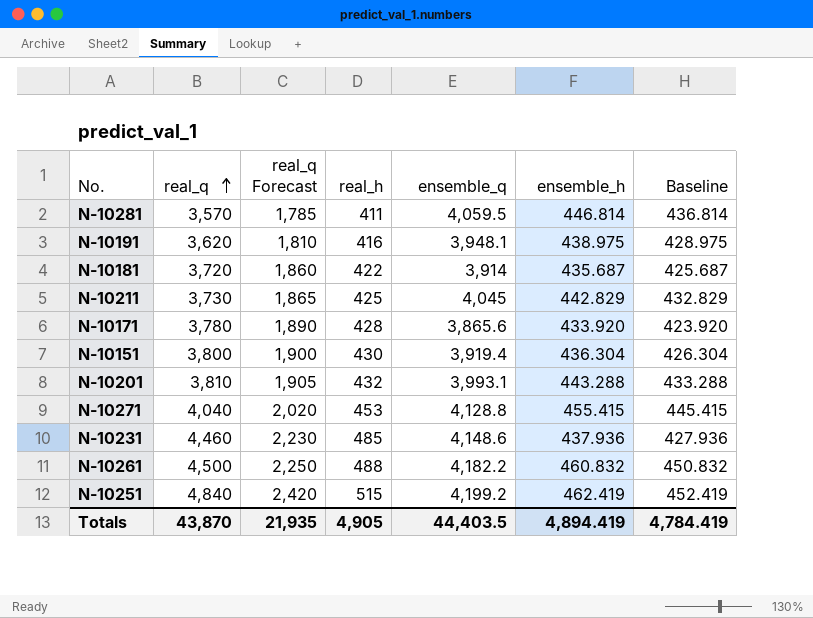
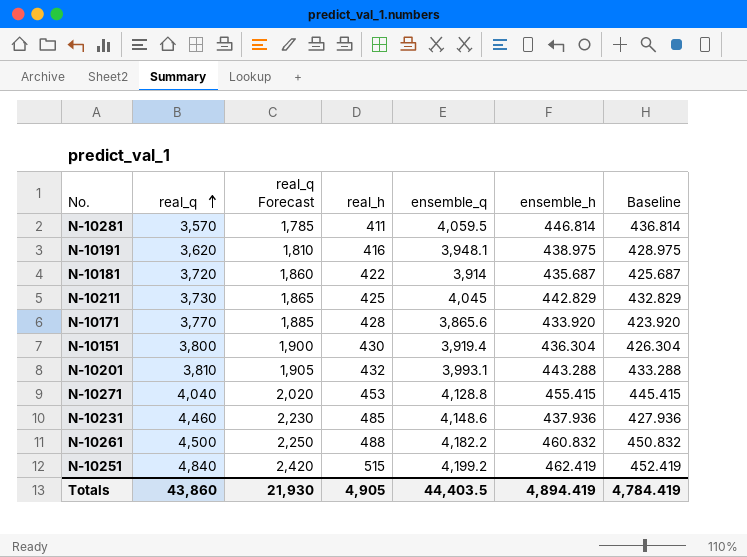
N-10171 | real_q: 3,780 -> 3,770
N-10171 | real_q Forecast: 1,890 -> 1,885
Totals | real_q: 43,870 -> 43,860
Totals | real_q Forecast: 21,935 -> 21,930

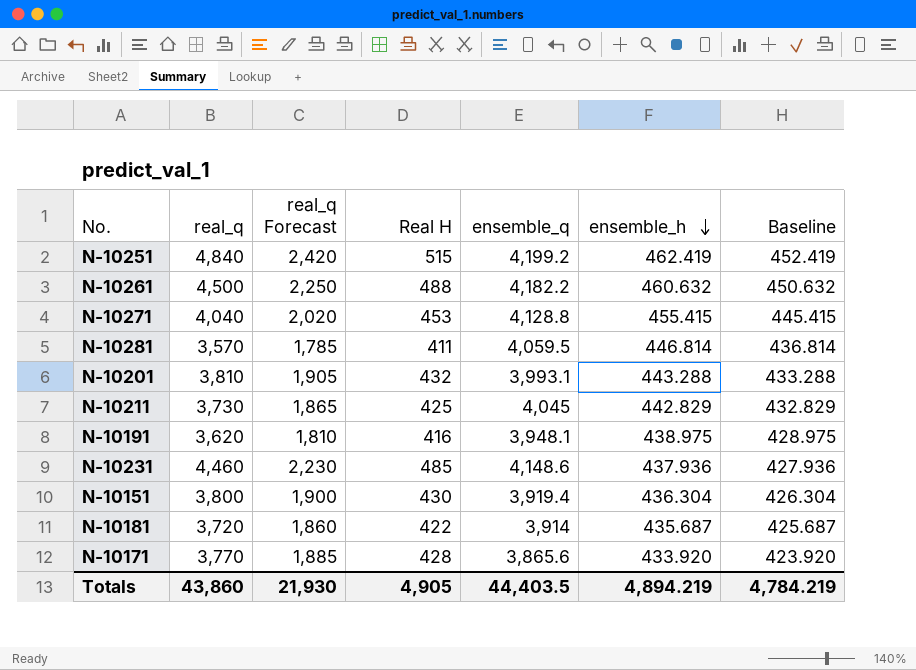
row order: real_q ascending -> ensemble_h descending
column name: real_h -> Real H
N-10261 | ensemble_h: 460.832 -> 460.632
N-10261 | Baseline: 450.832 -> 450.632
Totals | ensemble_h: 4,894.419 -> 4,894.219
Totals | Baseline: 4,784.419 -> 4,784.219

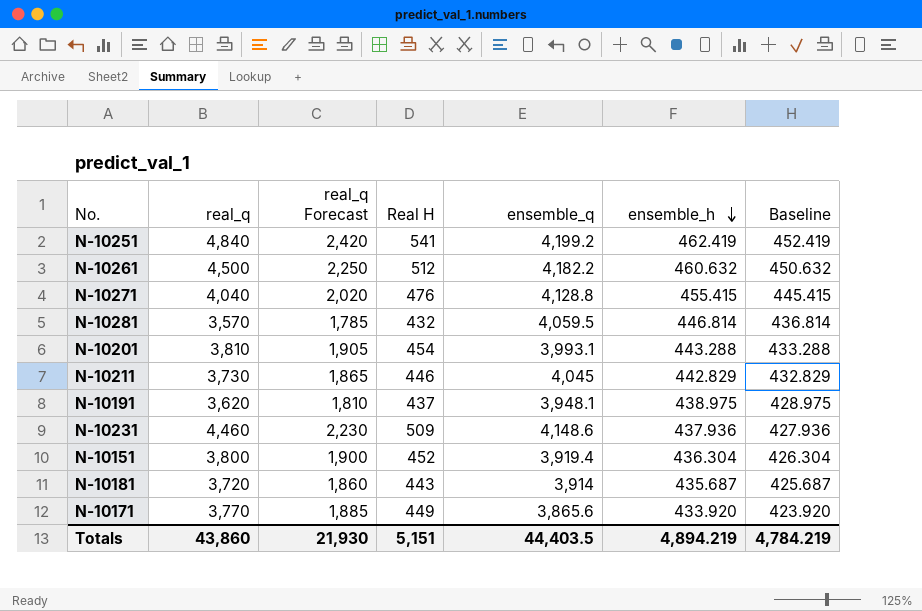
N-10251 | Real H: 515 -> 541
N-10261 | Real H: 488 -> 512
N-10271 | Real H: 453 -> 476
N-10281 | Real H: 411 -> 432
N-10201 | Real H: 432 -> 454
N-10211 | Real H: 425 -> 446
N-10191 | Real H: 416 -> 437
N-10231 | Real H: 485 -> 509
N-10151 | Real H: 430 -> 452
N-10181 | Real H: 422 -> 443
N-10171 | Real H: 428 -> 449
Totals | Real H: 4,905 -> 5,151

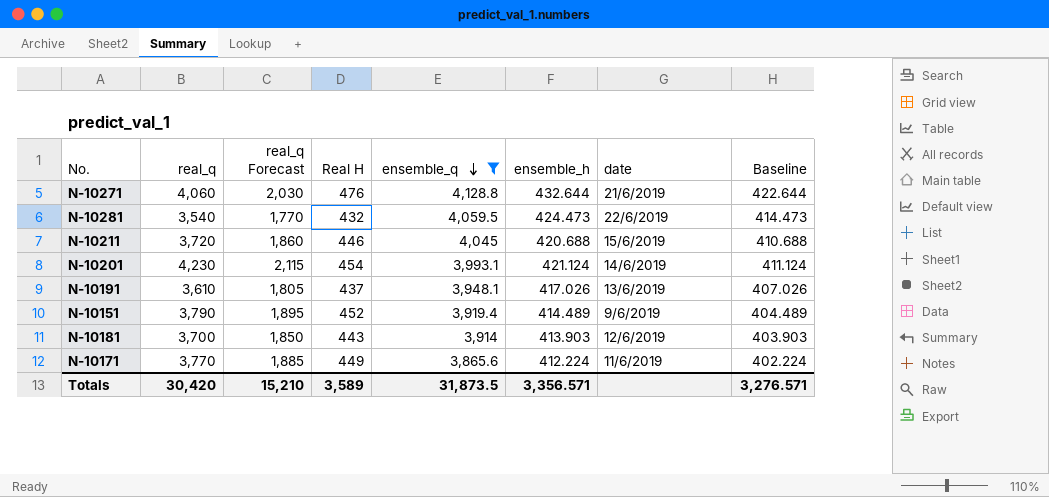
filter: none -> ensemble_q <= 4,128.8
row order: ensemble_h descending -> ensemble_q descending
column date | position: none -> 7
N-10271 | real_q: 4,040 -> 4,060
N-10271 | real_q Forecast: 2,020 -> 2,030
N-10271 | ensemble_h: 455.415 -> 432.644
N-10271 | Baseline: 445.415 -> 422.644
N-10281 | real_q: 3,570 -> 3,540
N-10281 | real_q Forecast: 1,785 -> 1,770
N-10281 | ensemble_h: 446.814 -> 424.473
N-10281 | Baseline: 436.814 -> 414.473
N-10211 | real_q: 3,730 -> 3,720
N-10211 | real_q Forecast: 1,865 -> 1,860
N-10211 | ensemble_h: 442.829 -> 420.688
N-10211 | Baseline: 432.829 -> 410.688
N-10201 | real_q: 3,810 -> 4,230
N-10201 | real_q Forecast: 1,905 -> 2,115
N-10201 | ensemble_h: 443.288 -> 421.124
N-10201 | Baseline: 433.288 -> 411.124
N-10191 | real_q: 3,620 -> 3,610
N-10191 | real_q Forecast: 1,810 -> 1,805
N-10191 | ensemble_h: 438.975 -> 417.026
N-10191 | Baseline: 428.975 -> 407.026
N-10151 | real_q: 3,800 -> 3,790
N-10151 | real_q Forecast: 1,900 -> 1,895
N-10151 | ensemble_h: 436.304 -> 414.489
N-10151 | Baseline: 426.304 -> 404.489
N-10181 | real_q: 3,720 -> 3,700
N-10181 | real_q Forecast: 1,860 -> 1,850
N-10181 | ensemble_h: 435.687 -> 413.903
N-10181 | Baseline: 425.687 -> 403.903
N-10171 | ensemble_h: 433.920 -> 412.224
N-10171 | Baseline: 423.920 -> 402.224
Totals | real_q: 43,860 -> 30,420
Totals | real_q Forecast: 21,930 -> 15,210
Totals | Real H: 5,151 -> 3,589
Totals | ensemble_q: 44,403.5 -> 31,873.5
Totals | ensemble_h: 4,894.219 -> 3,356.571
Totals | Baseline: 4,784.219 -> 3,276.571

